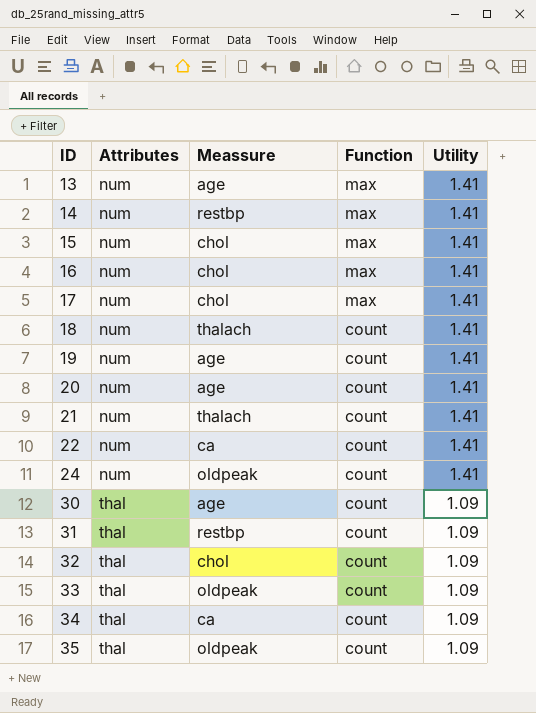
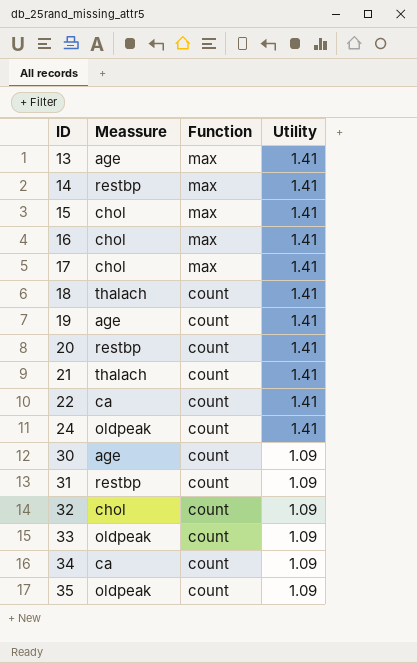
column Attributes | position: 2 -> none
20 | Meassure: age -> restbp

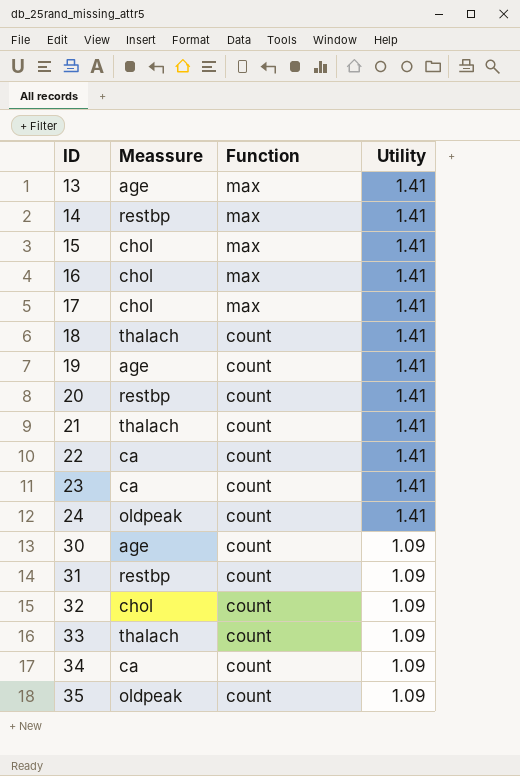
row 23: none -> ca | count | 1.41
33 | Meassure: oldpeak -> thalach

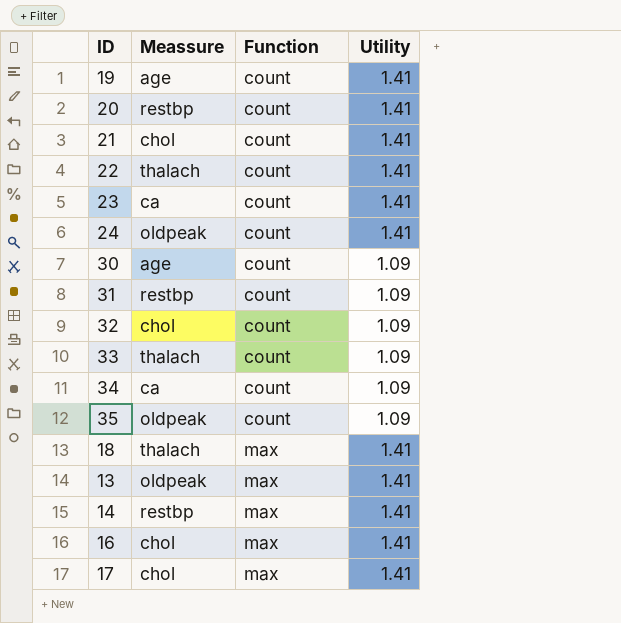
row order: ID ascending -> Function ascending
row 15: chol | max | 1.41 -> none
21 | Meassure: thalach -> chol
22 | Meassure: ca -> thalach
18 | Function: count -> max
13 | Meassure: age -> oldpeak

